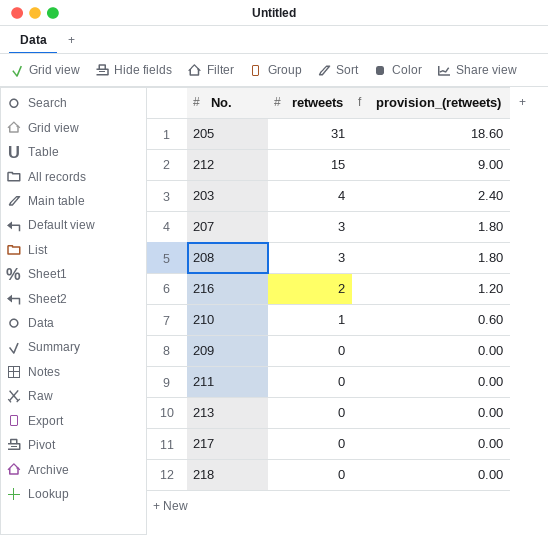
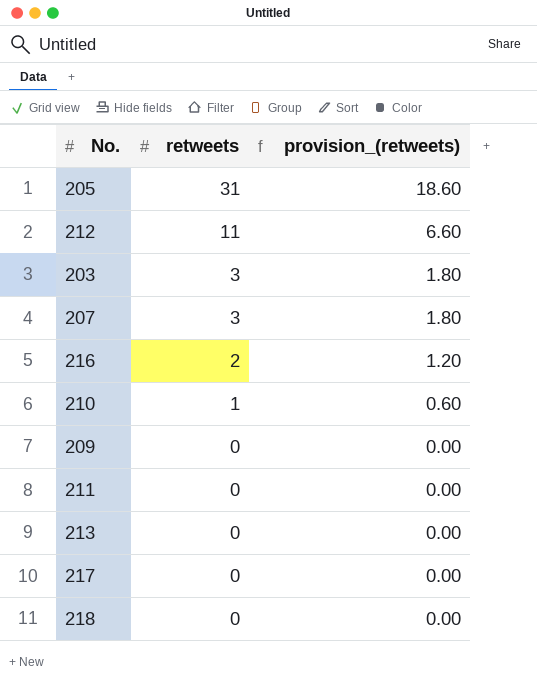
row 208: 3 | 1.80 -> none
212 | retweets: 15 -> 11
212 | provision_(retweets): 9.00 -> 6.60
203 | retweets: 4 -> 3
203 | provision_(retweets): 2.40 -> 1.80

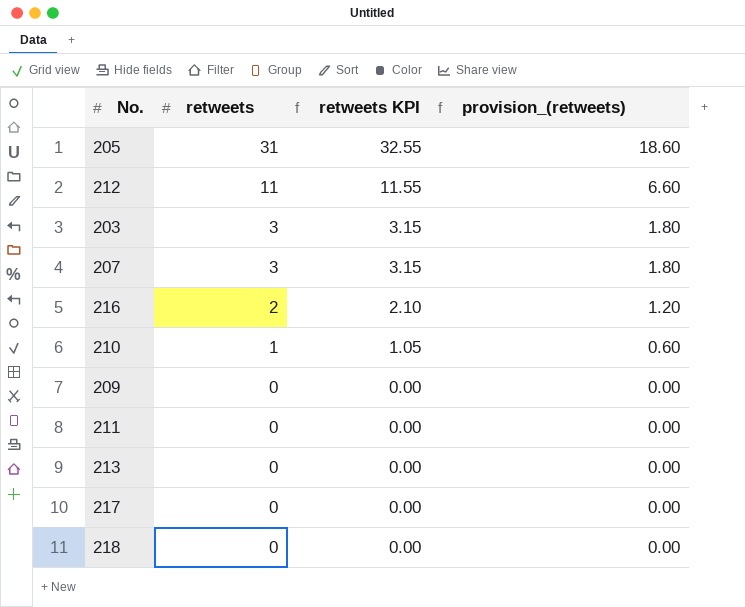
column retweets KPI | formula: none -> [retweets] * 1.05

